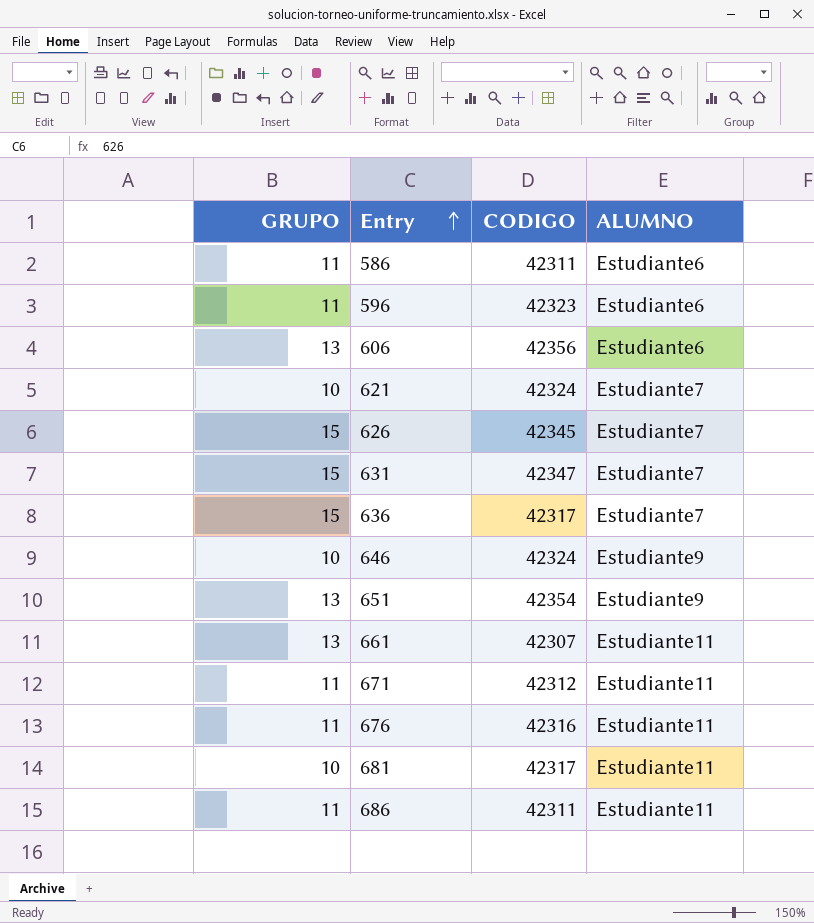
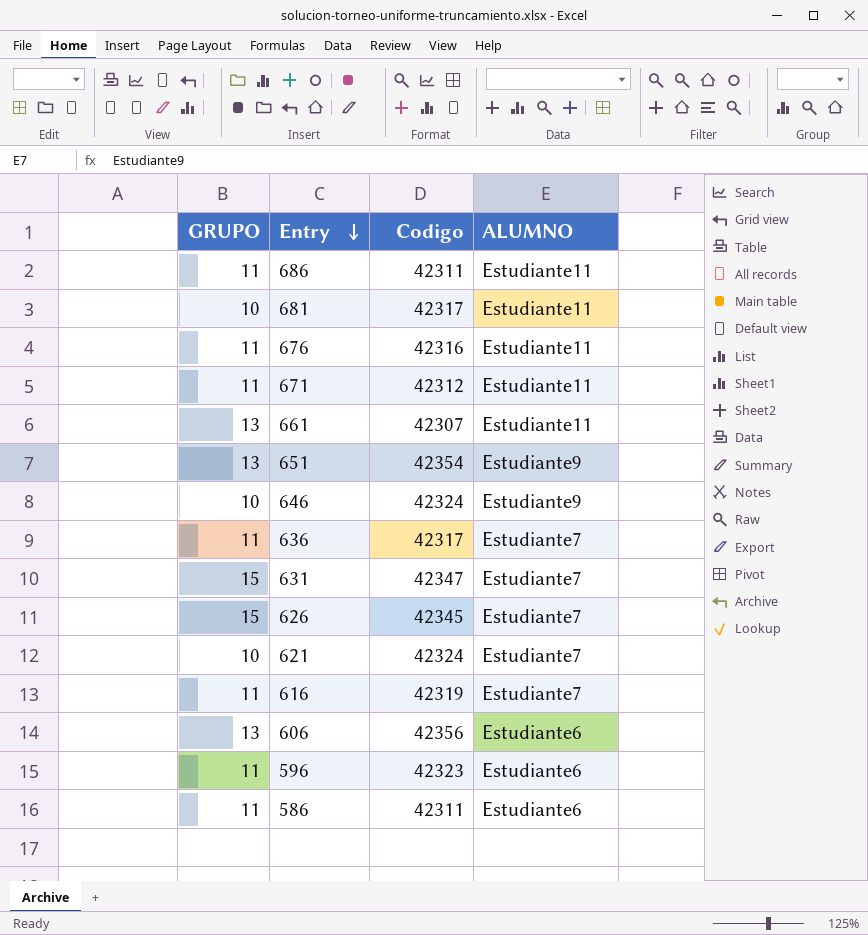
row order: Entry ascending -> Entry descending
column name: CODIGO -> Codigo
636 | GRUPO: 15 -> 11
row 616: none -> 11 | 42319 | Estudiante7

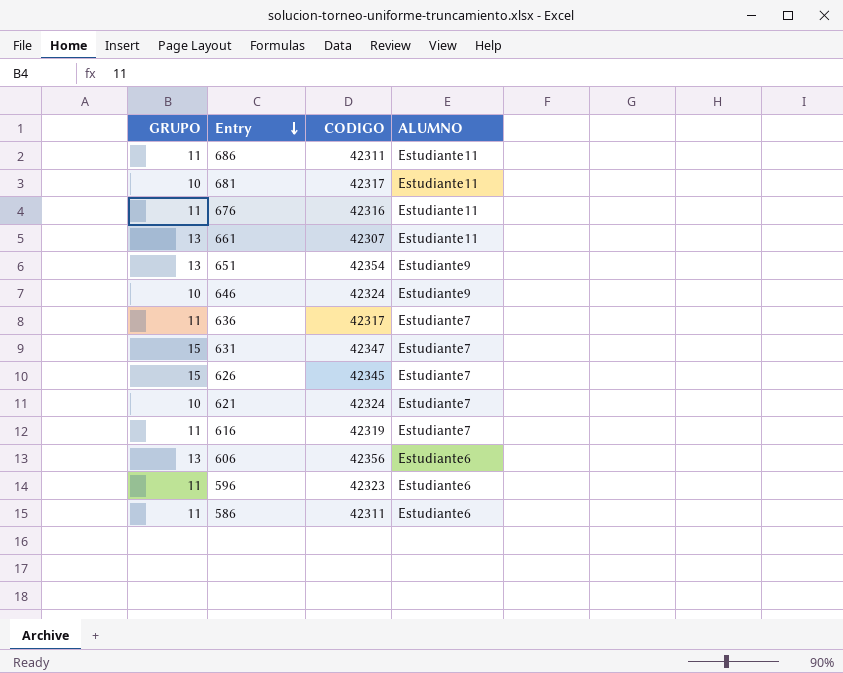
column name: Codigo -> CODIGO
row 671: 11 | 42312 | Estudiante11 -> none

